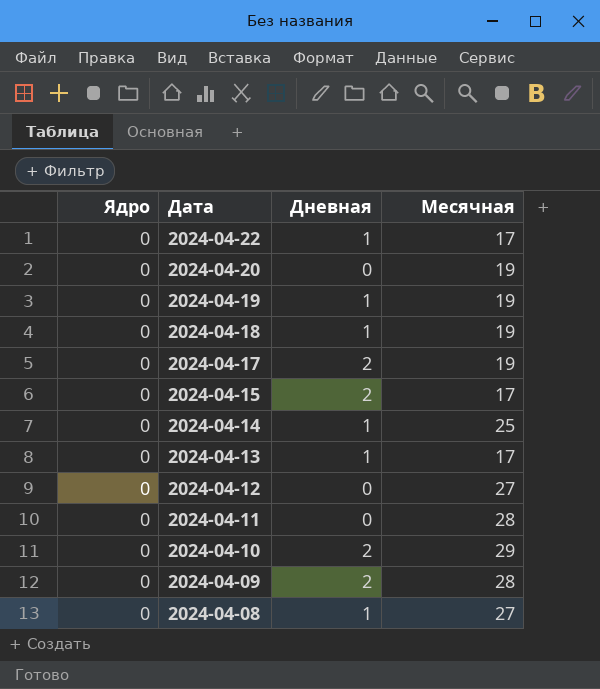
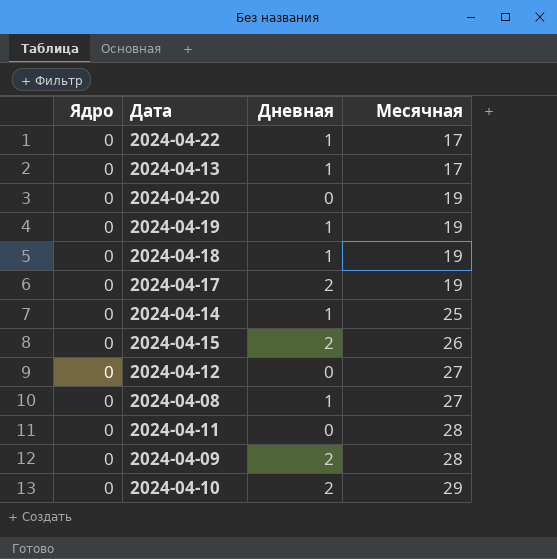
row order: Дата descending -> Месячная ascending
2024-04-15 | Месячная: 17 -> 26

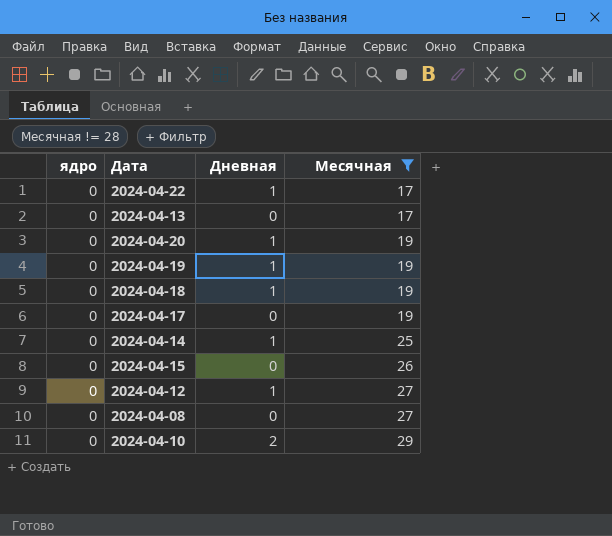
filter: none -> Месячная != 28
column name: Ядро -> ядро
2024-04-13 | Дневная: 1 -> 0
2024-04-20 | Дневная: 0 -> 1
2024-04-17 | Дневная: 2 -> 0
2024-04-15 | Дневная: 2 -> 0
2024-04-12 | Дневная: 0 -> 1
2024-04-08 | Дневная: 1 -> 0

